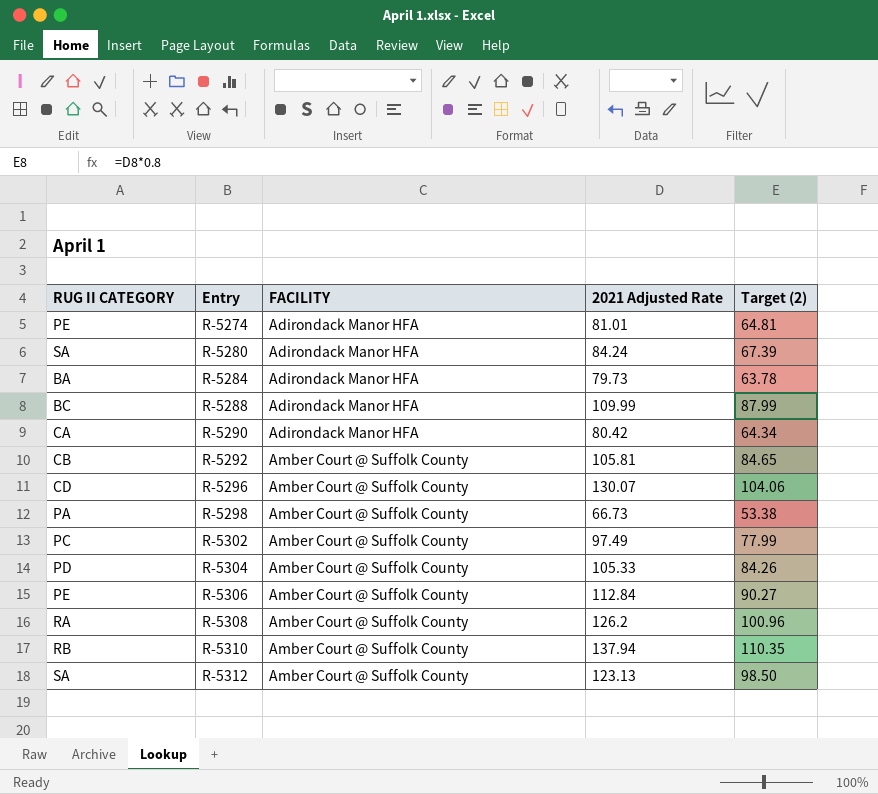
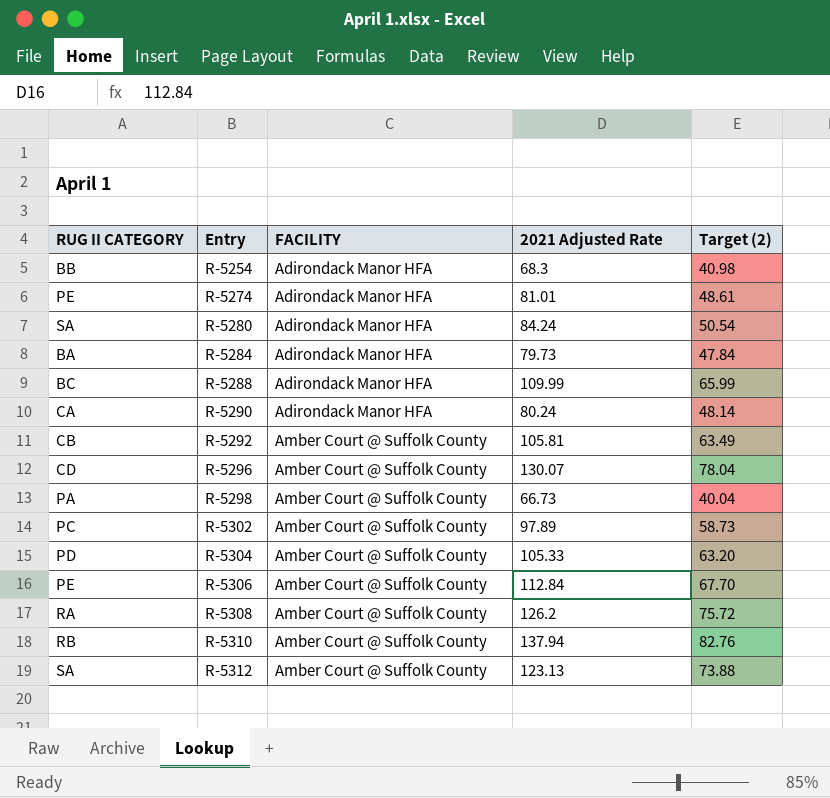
column Target (2) | formula: [2021 Adjusted Rate] * 0.8 -> [2021 Adjusted Rate] * 0.6
row R-5254: none -> BB | Adirondack Manor HFA | 68.3 | 40.98
R-5290 | 2021 Adjusted Rate: 80.42 -> 80.24
R-5302 | 2021 Adjusted Rate: 97.49 -> 97.89

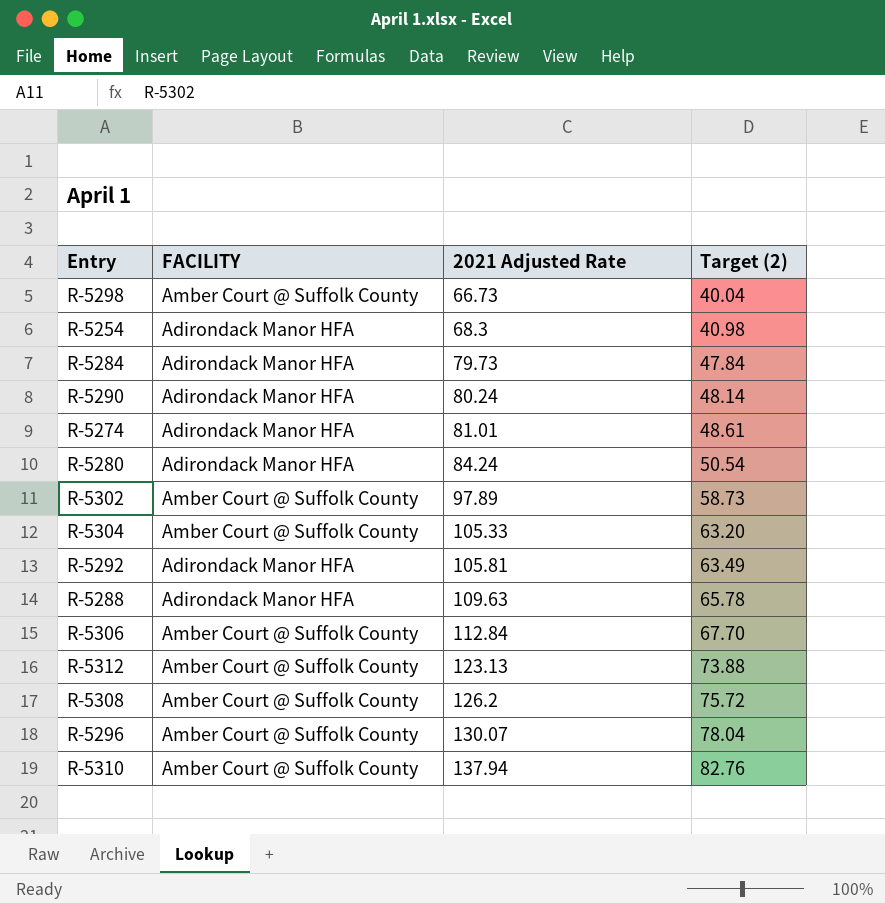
row order: Entry ascending -> 2021 Adjusted Rate ascending
column RUG II CATEGORY | position: 1 -> none
R-5292 | FACILITY: Amber Court @ Suffolk County -> Adirondack Manor HFA
R-5288 | 2021 Adjusted Rate: 109.99 -> 109.63
R-5288 | Target (2): 65.99 -> 65.78

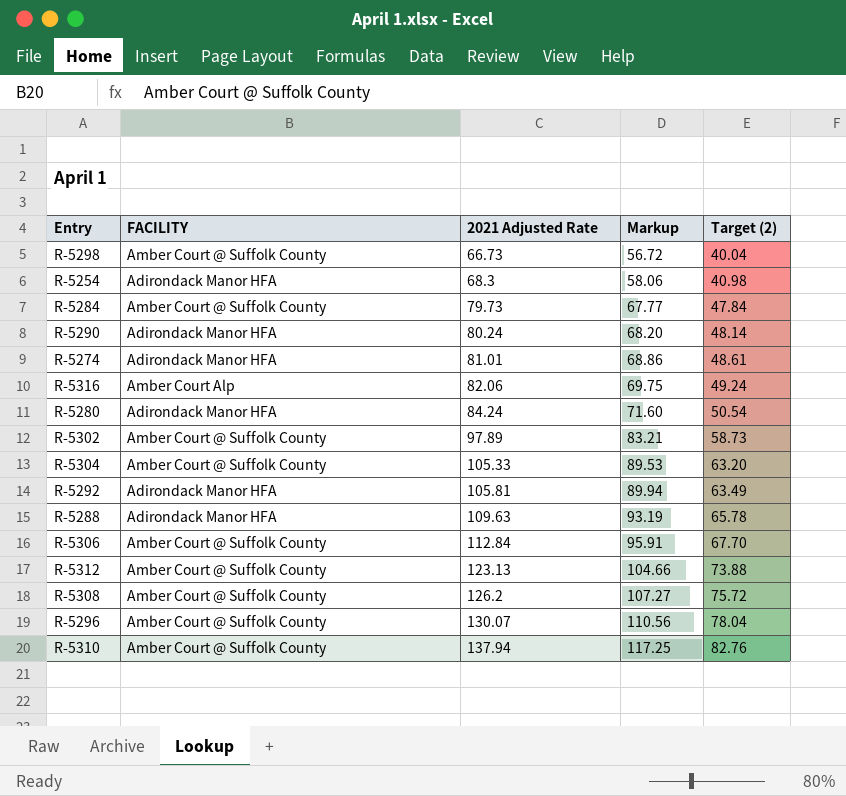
column Markup | formula: none -> [2021 Adjusted Rate] * 0.85
R-5284 | FACILITY: Adirondack Manor HFA -> Amber Court @ Suffolk County
row R-5316: none -> Amber Court Alp | 82.06 | 69.75 | 49.24

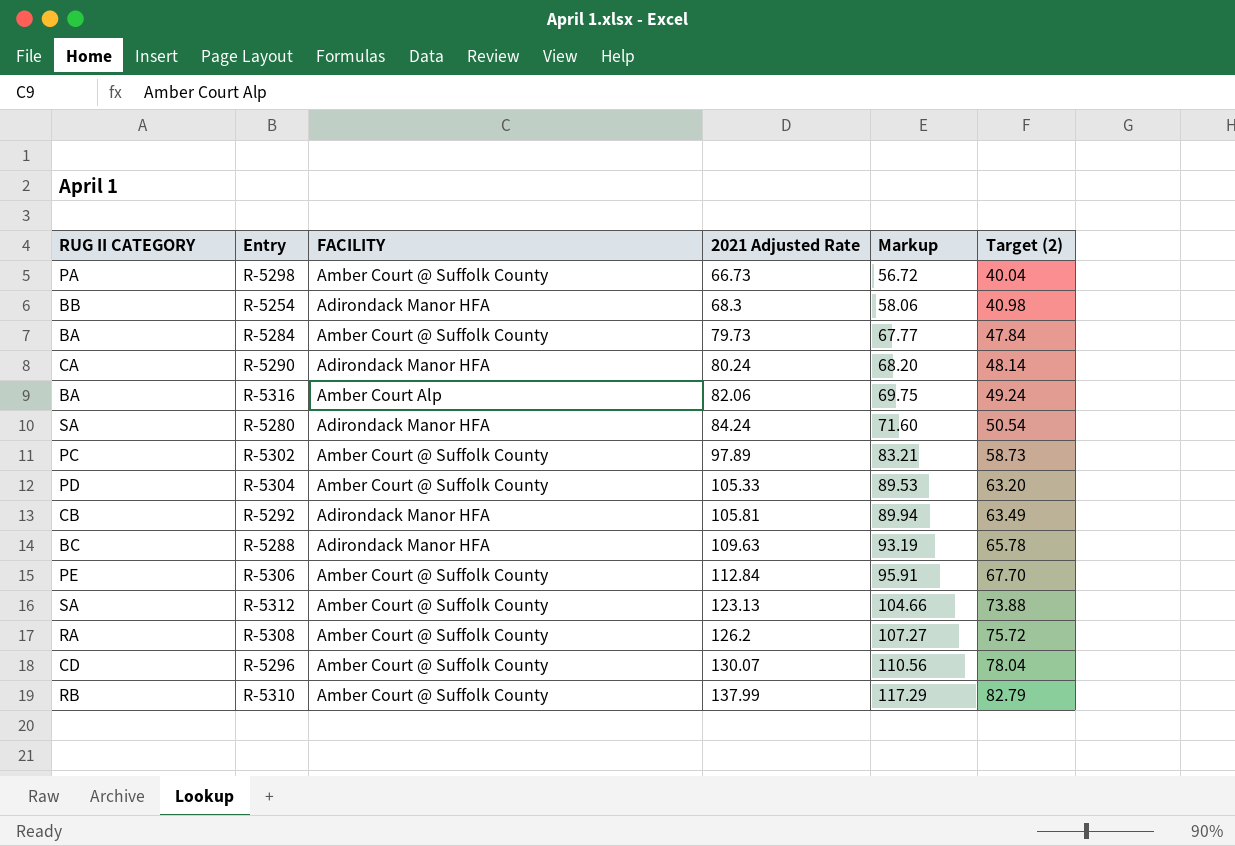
column RUG II CATEGORY | position: none -> 1
row R-5274: Adirondack Manor HFA | 81.01 | 68.86 | 48.61 -> none
R-5310 | 2021 Adjusted Rate: 137.94 -> 137.99
R-5310 | Markup: 117.25 -> 117.29
R-5310 | Target (2): 82.76 -> 82.79

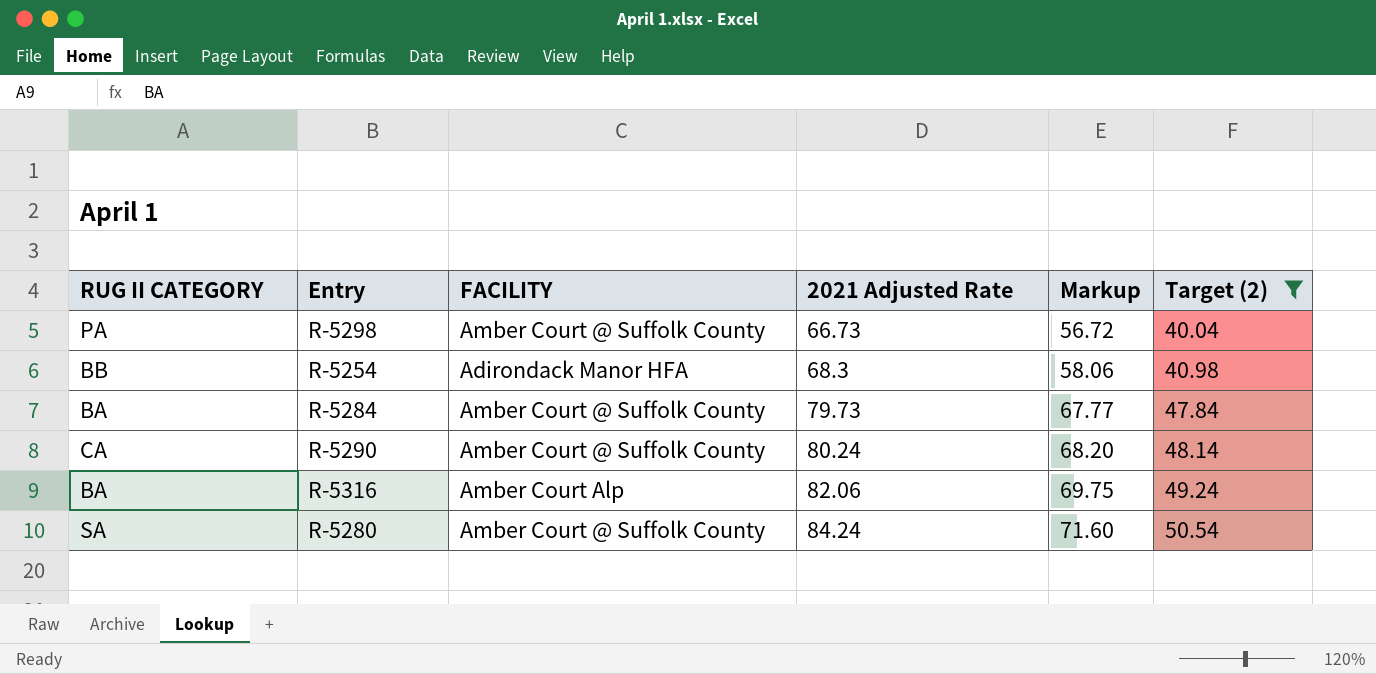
filter: none -> Target (2) <= 50.54
R-5290 | FACILITY: Adirondack Manor HFA -> Amber Court @ Suffolk County
R-5280 | FACILITY: Adirondack Manor HFA -> Amber Court @ Suffolk County

